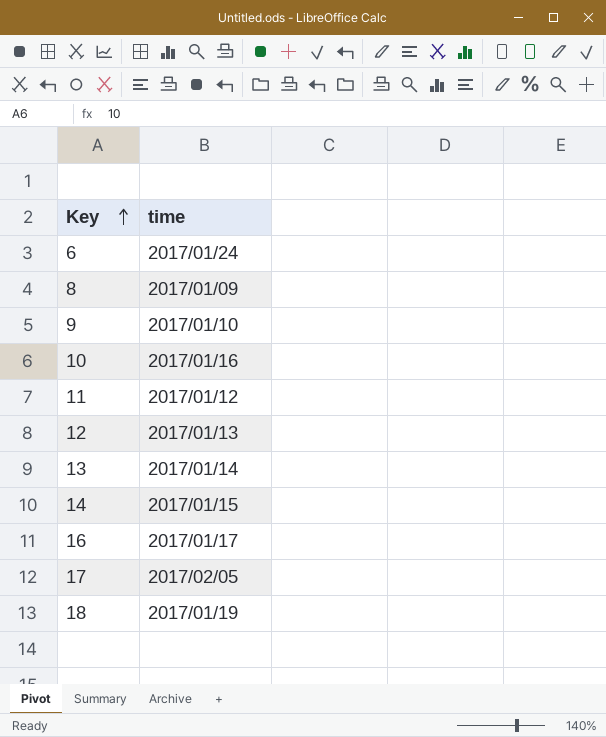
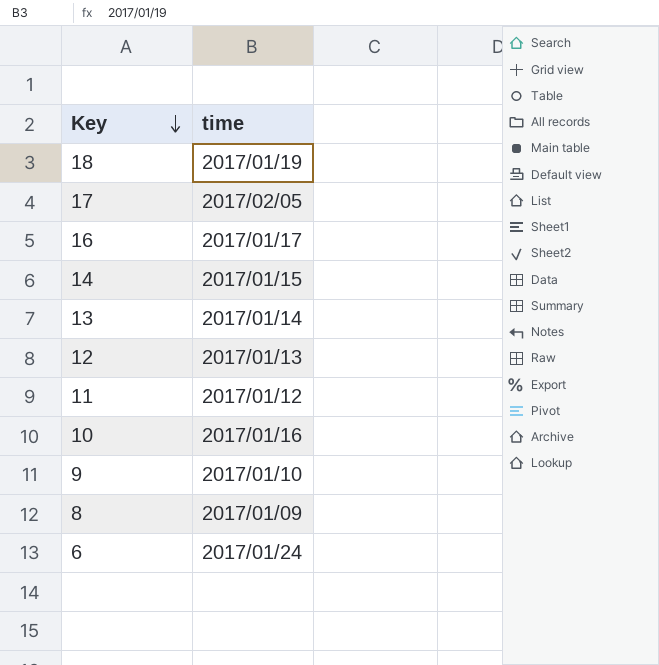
row order: Key ascending -> Key descending

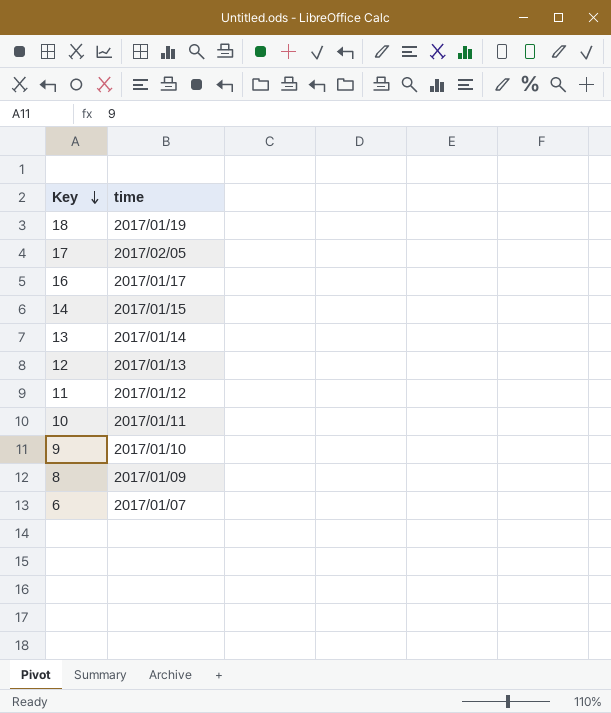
10 | time: 2017/01/16 -> 2017/01/11
6 | time: 2017/01/24 -> 2017/01/07

